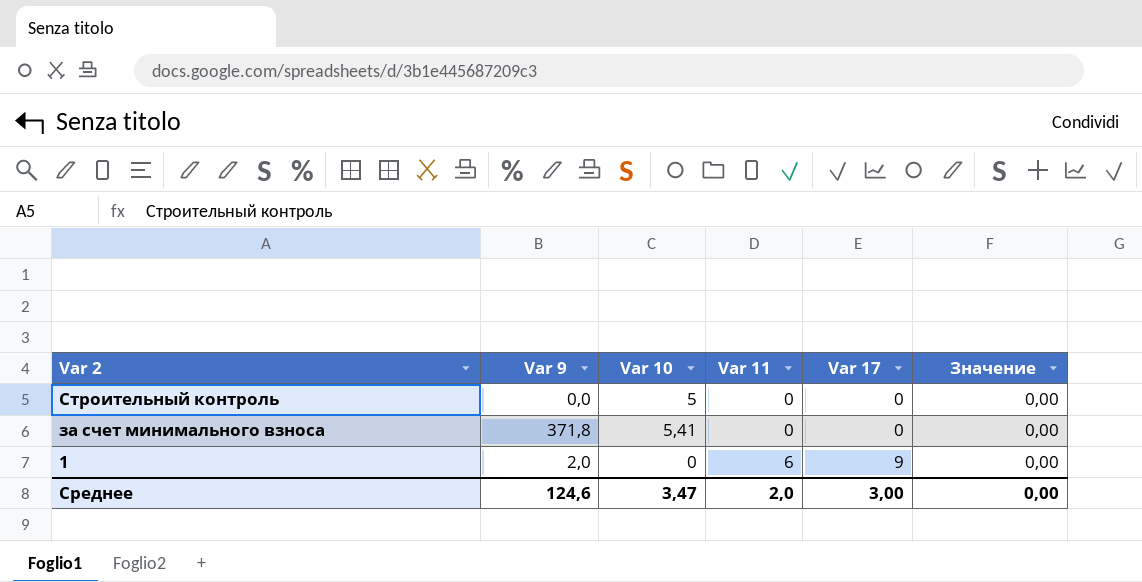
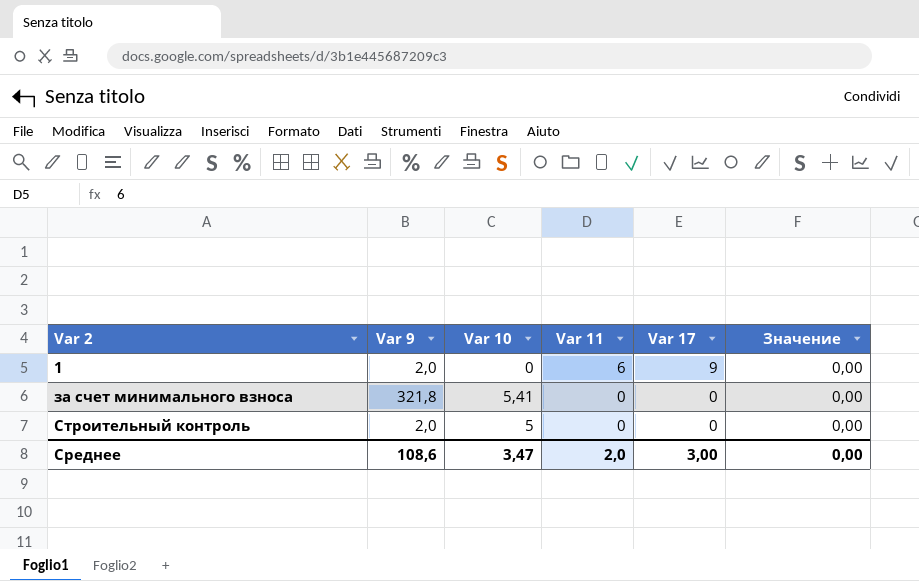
row order: Var 2 descending -> Var 2 ascending
за счет минимального взноса | Var 9: 371,8 -> 321,8
Строительный контроль | Var 9: 0,0 -> 2,0
Среднее | Var 9: 124,6 -> 108,6

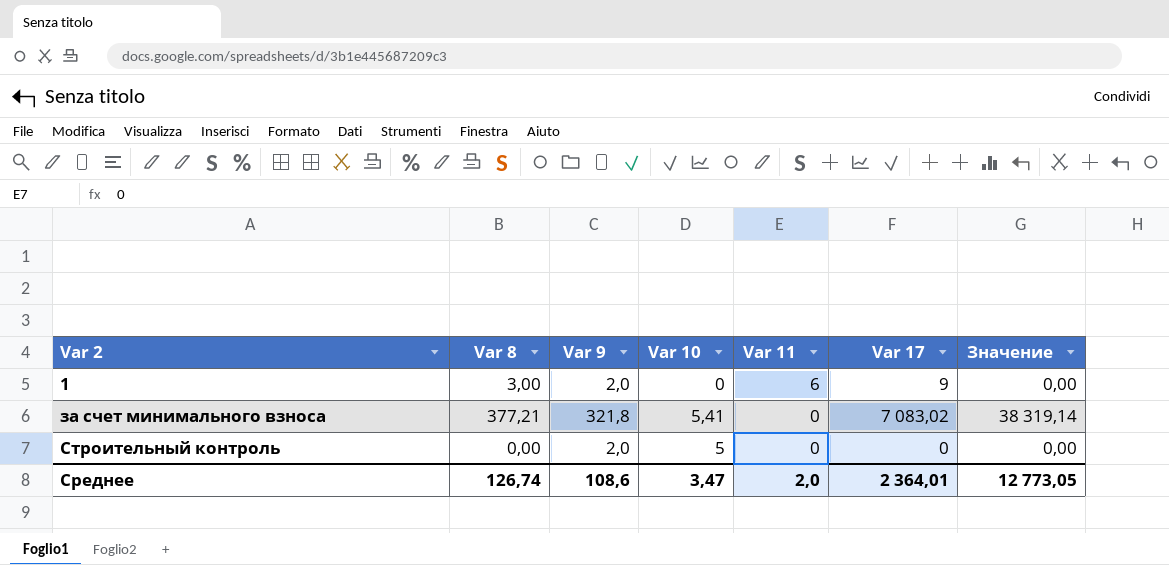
column Var 8 | position: none -> 2
за счет минимального взноса | Var 17: 0 -> 7 083,02
за счет минимального взноса | Значение: 0,00 -> 38 319,14
Среднее | Var 17: 3,00 -> 2 364,01
Среднее | Значение: 0,00 -> 12 773,05

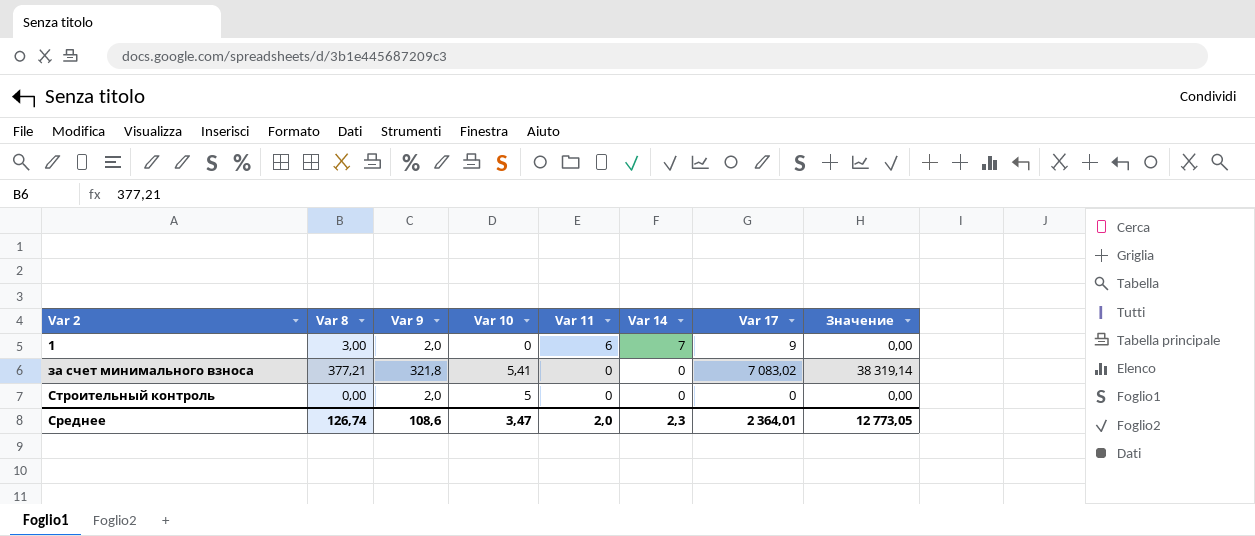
column Var 14 | position: none -> 6

